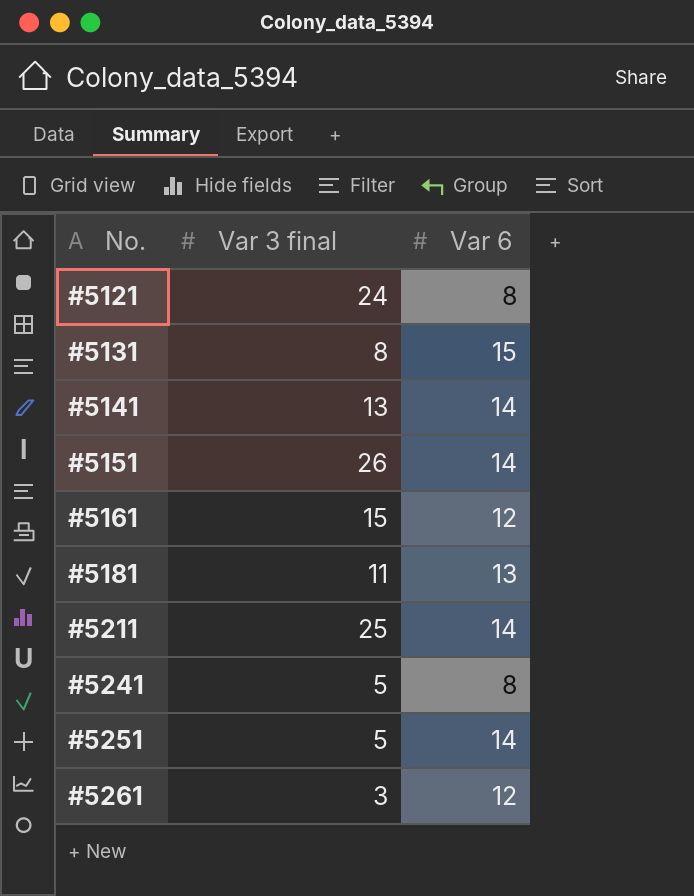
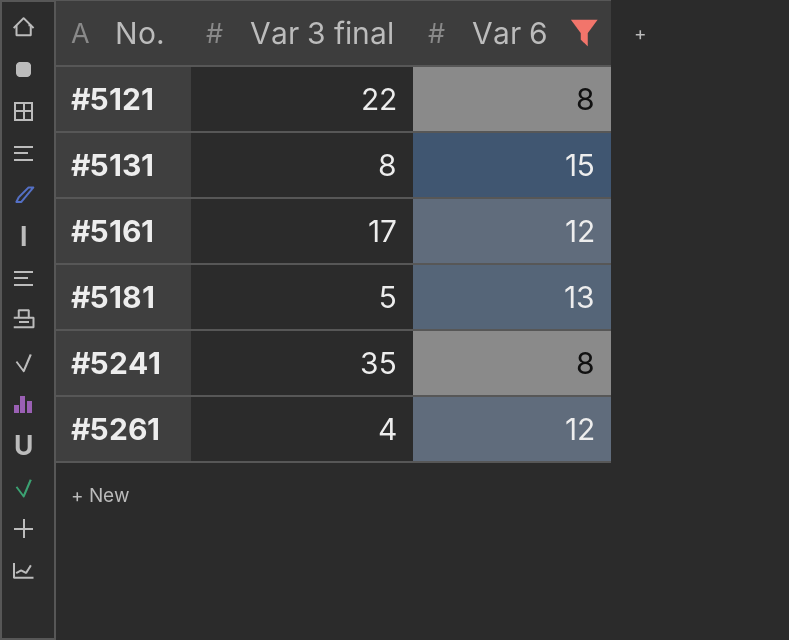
filter: none -> Var 6 != 14
#5121 | Var 3 final: 24 -> 22
#5161 | Var 3 final: 15 -> 17
#5181 | Var 3 final: 11 -> 5
#5241 | Var 3 final: 5 -> 35
#5261 | Var 3 final: 3 -> 4

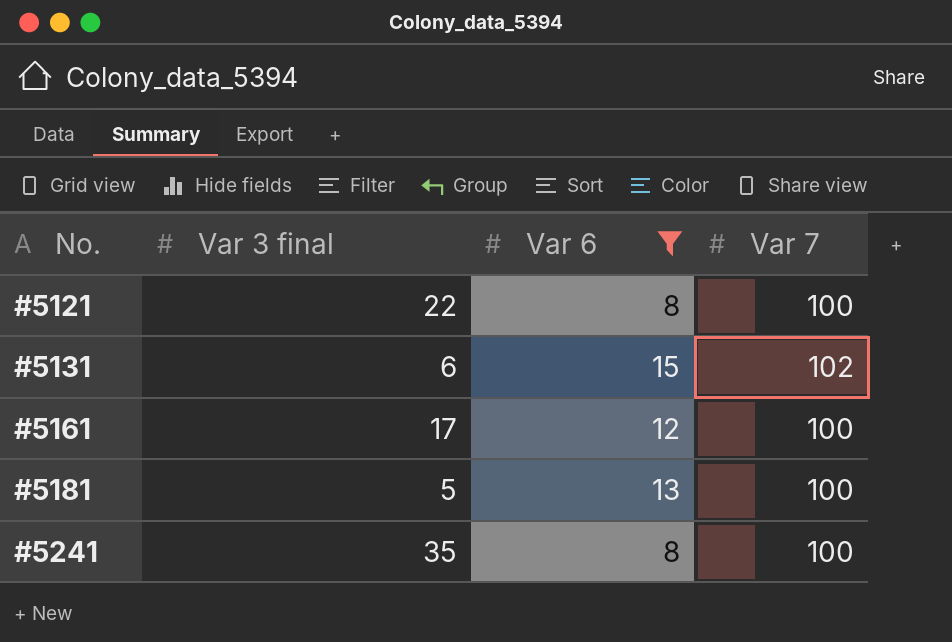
column Var 7 | position: none -> 4
row #5261: 4 | 12 -> none
#5131 | Var 3 final: 8 -> 6

